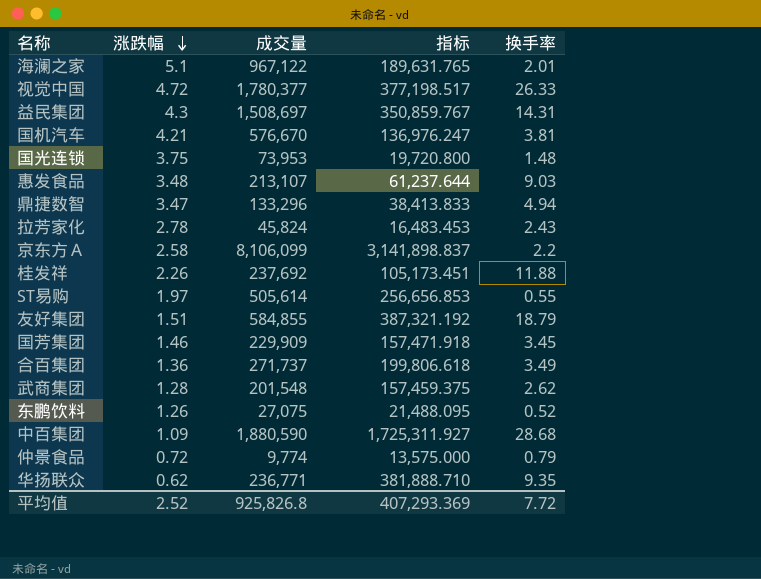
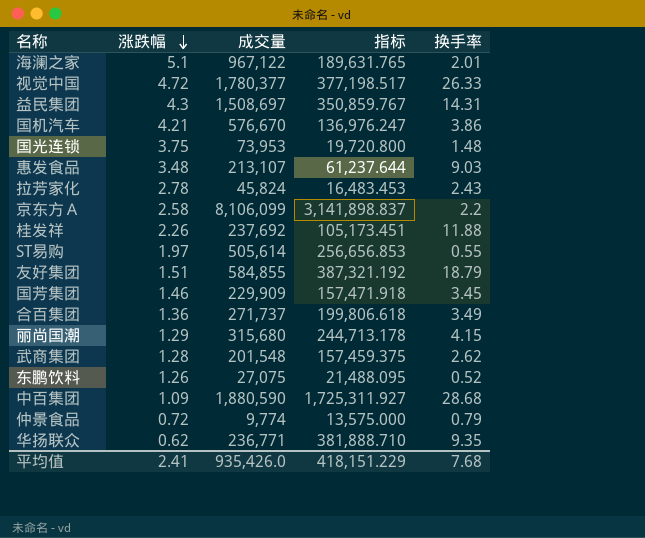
row 鼎捷数智: 3.47 | 133,296 | 38,413.833 | 4.94 -> none
国机汽车 | 换手率: 3.81 -> 3.86
row 丽尚国潮: none -> 1.29 | 315,680 | 244,713.178 | 4.15
平均值 | 涨跌幅: 2.52 -> 2.41
平均值 | 成交量: 925,826.8 -> 935,426.0
平均值 | 指标: 407,293.369 -> 418,151.229
平均值 | 换手率: 7.72 -> 7.68

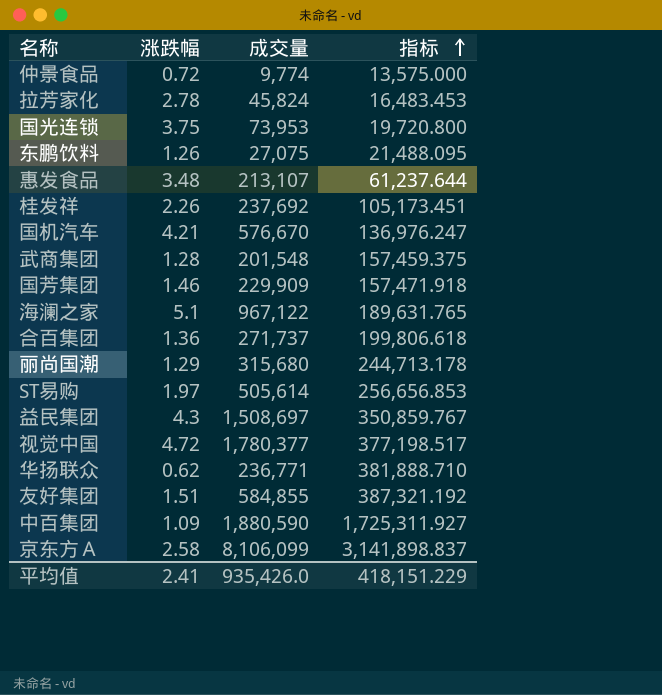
row order: 涨跌幅 descending -> 指标 ascending
column 换手率 | position: 5 -> none

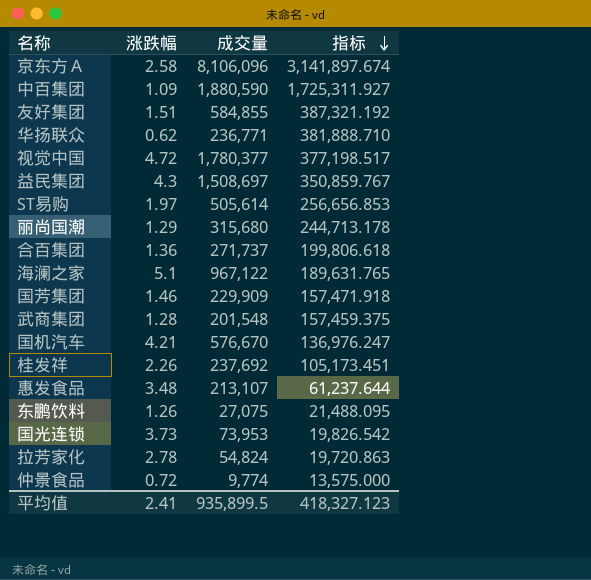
row order: 指标 ascending -> 指标 descending
京东方Ａ | 成交量: 8,106,099 -> 8,106,096
京东方Ａ | 指标: 3,141,898.837 -> 3,141,897.674
国光连锁 | 涨跌幅: 3.75 -> 3.73
国光连锁 | 指标: 19,720.800 -> 19,826.542
拉芳家化 | 成交量: 45,824 -> 54,824
拉芳家化 | 指标: 16,483.453 -> 19,720.863
平均值 | 成交量: 935,426.0 -> 935,899.5
平均值 | 指标: 418,151.229 -> 418,327.123

